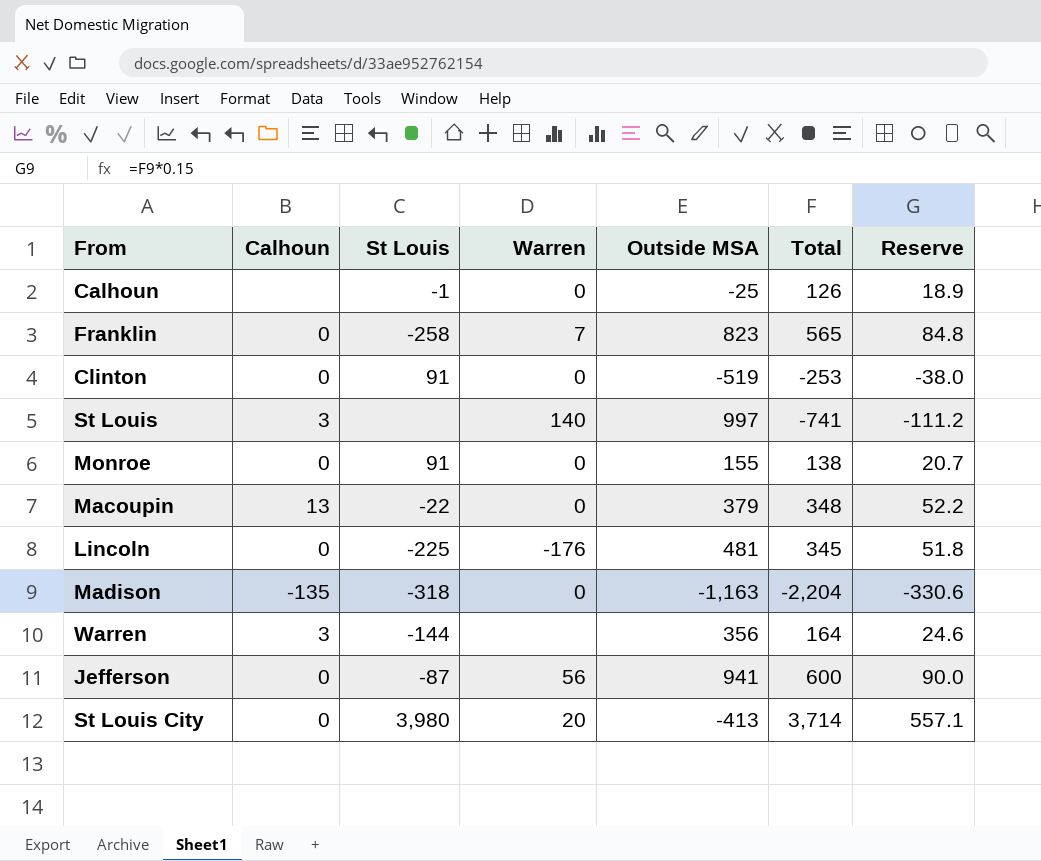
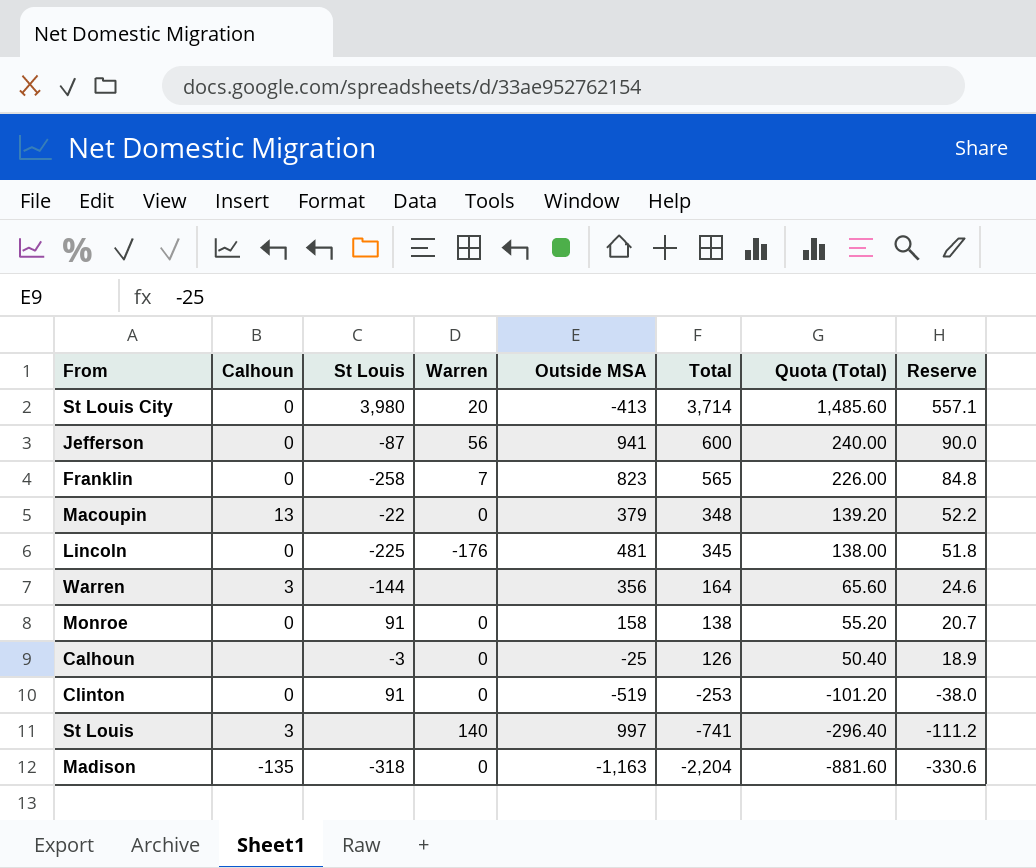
row order: none -> Total descending
column Quota (Total) | formula: none -> [Total] * 0.4
Monroe | Outside MSA: 155 -> 158
Calhoun | St Louis: -1 -> -3

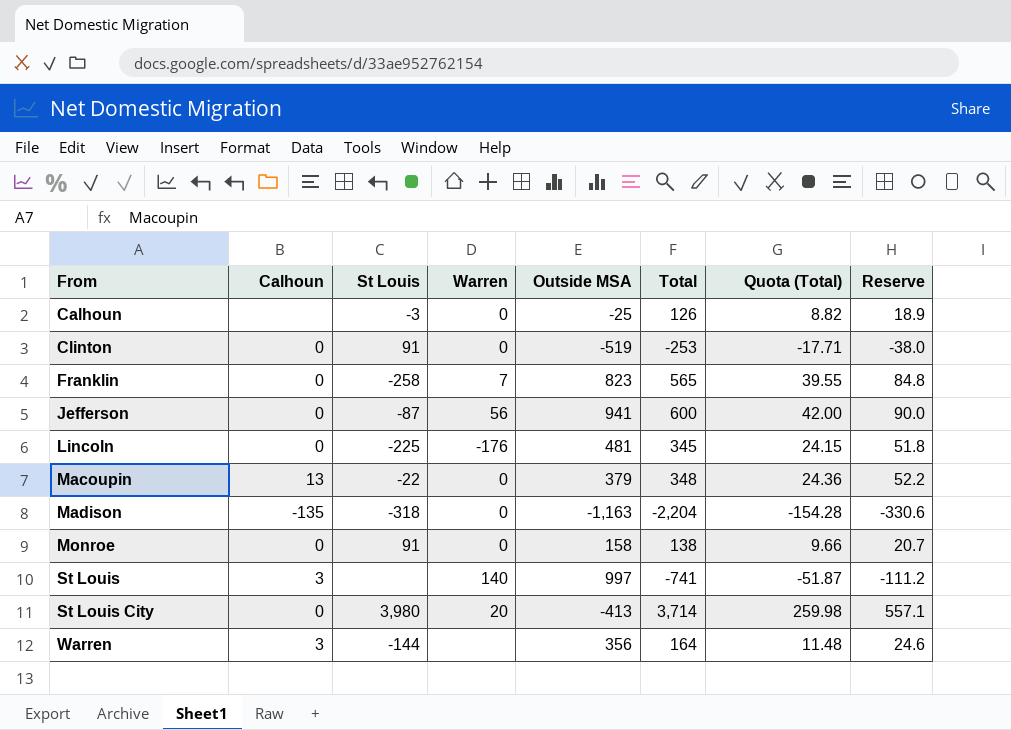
row order: Total descending -> From ascending
column Quota (Total) | formula: [Total] * 0.4 -> [Total] * 0.07

